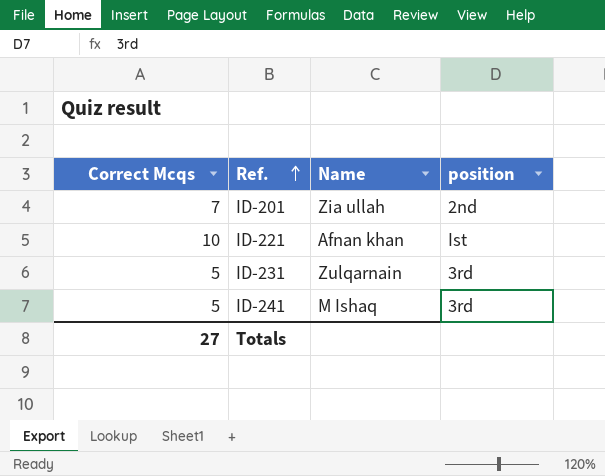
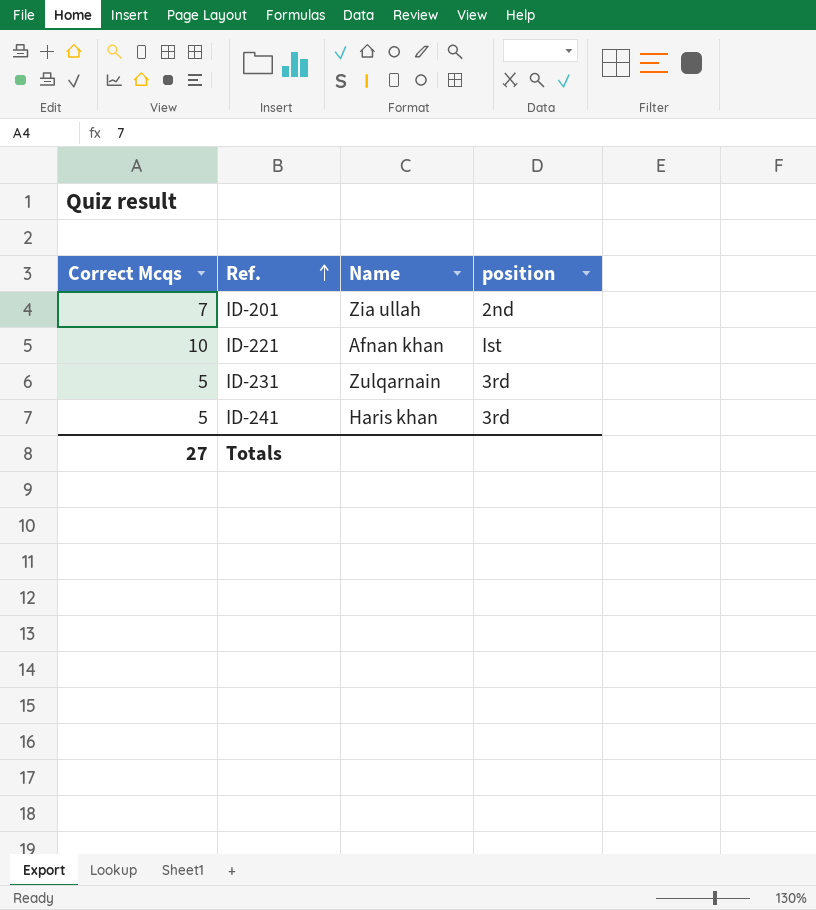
ID-241 | Name: M Ishaq -> Haris khan

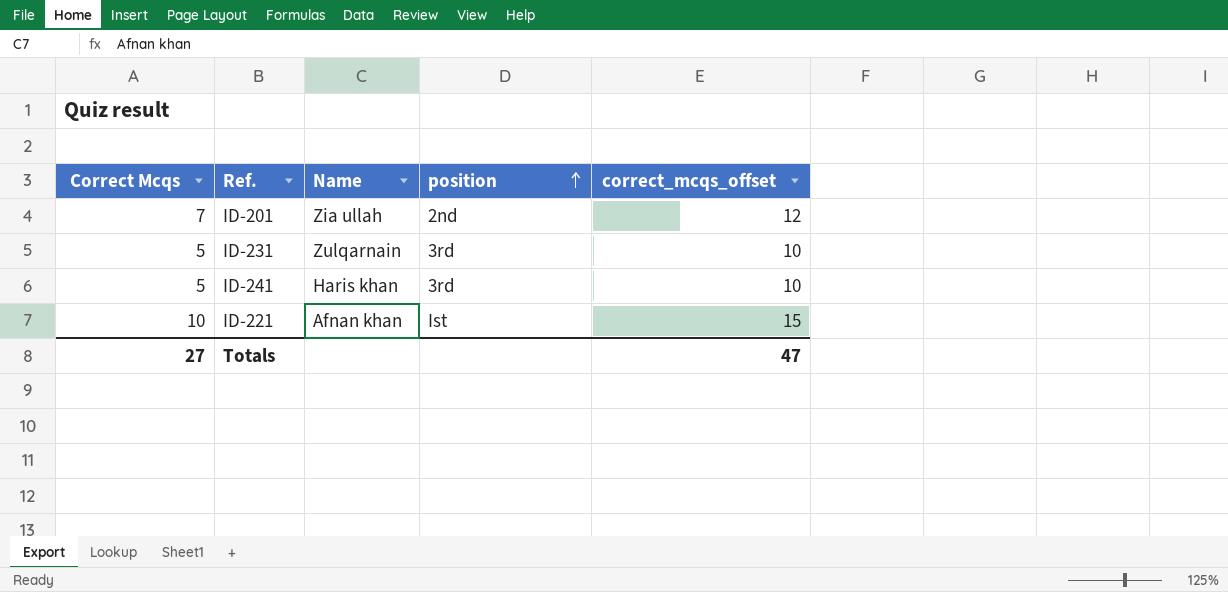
row order: Ref. ascending -> position ascending
column correct_mcqs_offset | formula: none -> [Correct Mcqs] + 5

